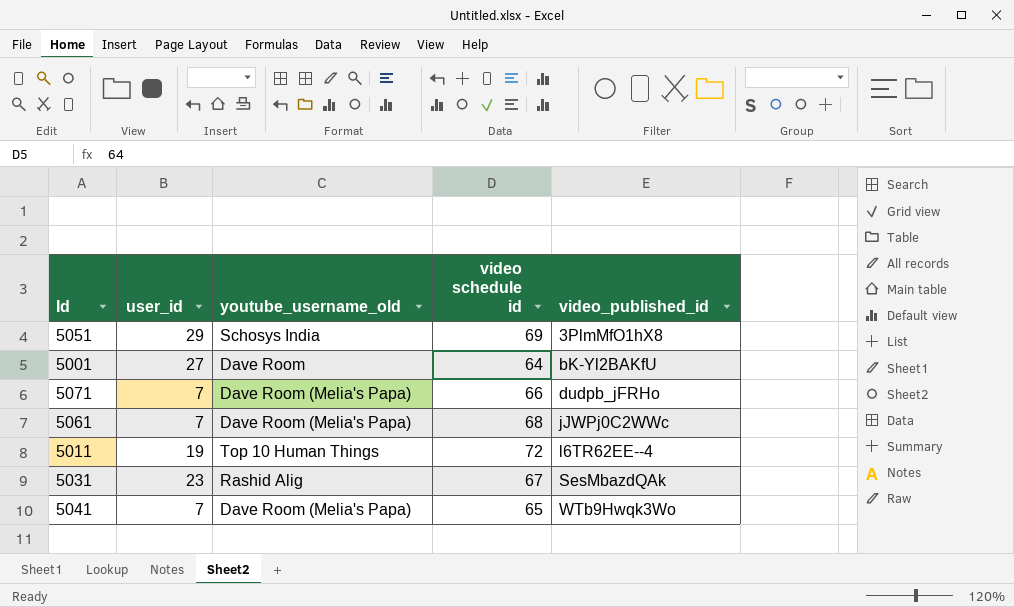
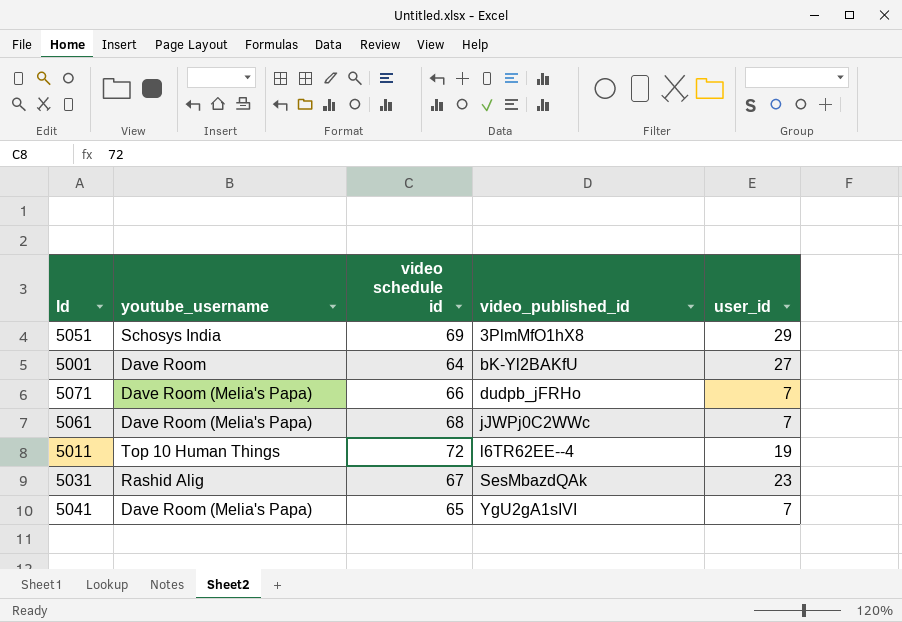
column name: youtube_username_old -> youtube_username
column user_id | position: 2 -> 5
5041 | video_published_id: WTb9Hwqk3Wo -> YgU2gA1sIVI

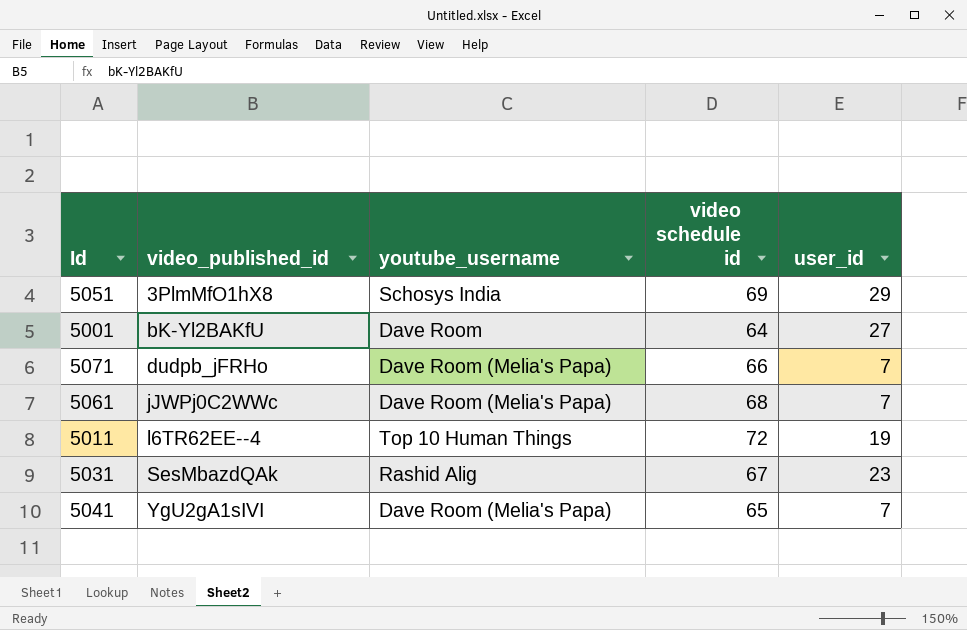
column video_published_id | position: 4 -> 2

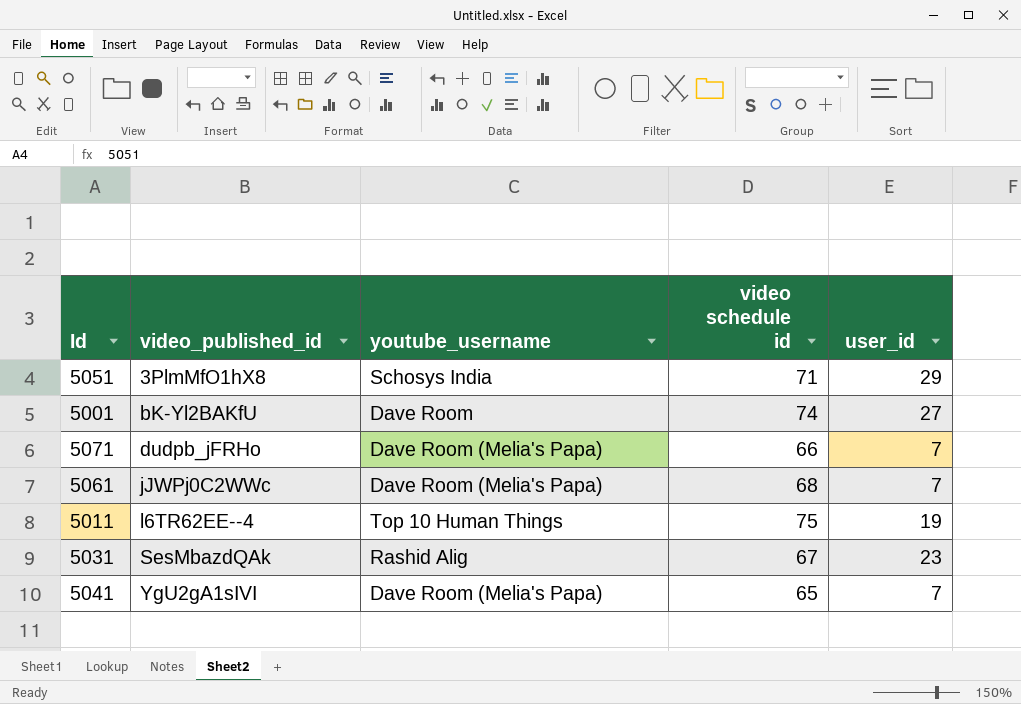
5051 | video schedule id: 69 -> 71
5001 | video schedule id: 64 -> 74
5011 | video schedule id: 72 -> 75

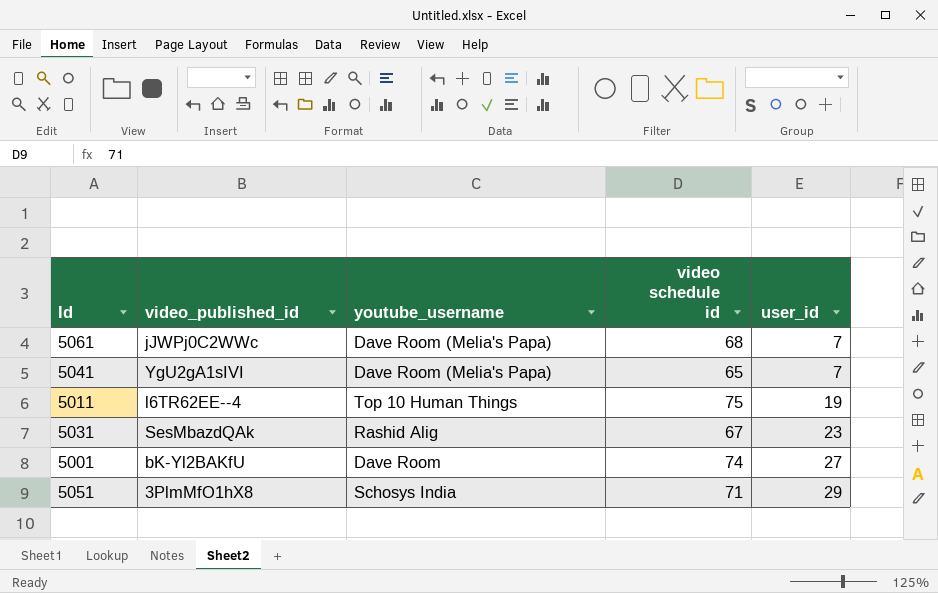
row order: video_published_id ascending -> user_id ascending
row 5071: dudpb_jFRHo | Dave Room (Melia's Papa) | 66 | 7 -> none

